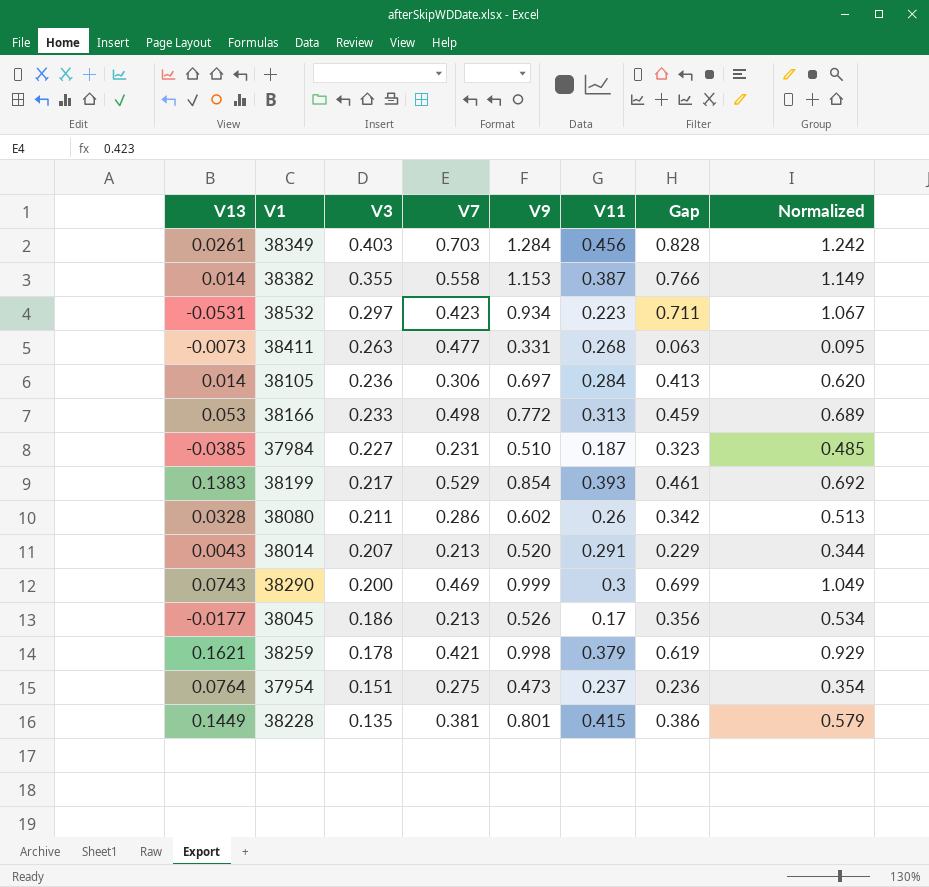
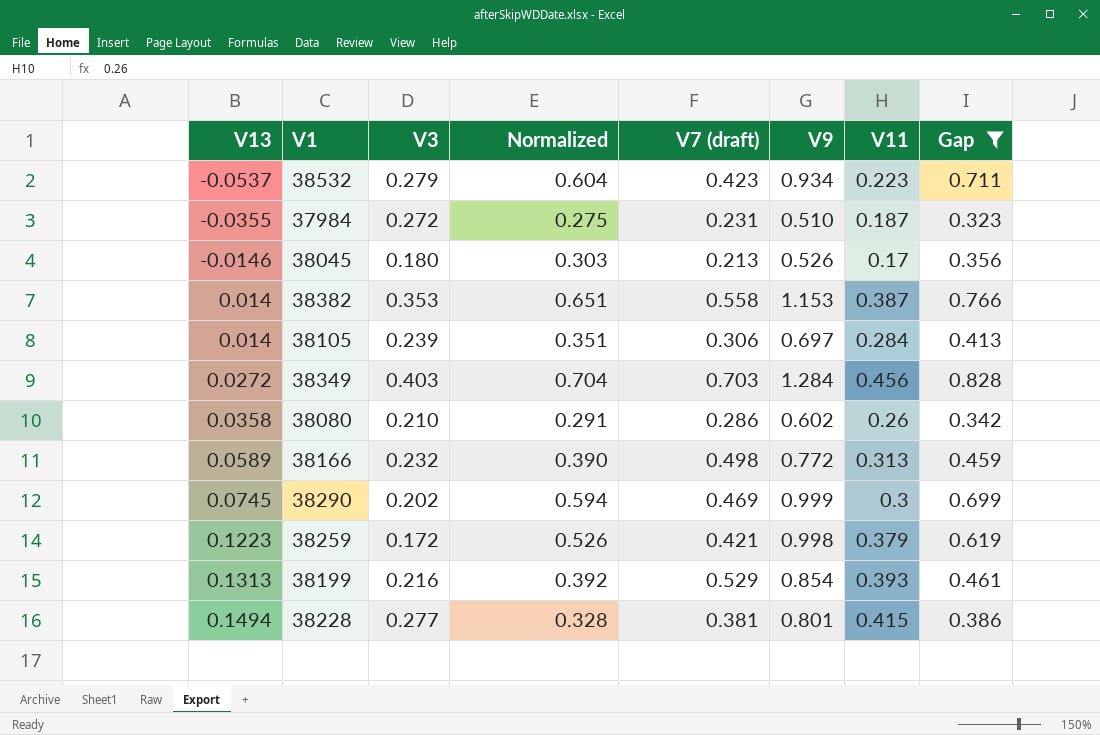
filter: none -> Gap >= 0.323
row order: V3 descending -> V13 ascending
column Normalized | formula: [Gap] * 1.5 -> [Gap] * 0.85
column Normalized | position: 8 -> 4
column name: V7 -> V7 (draft)
38532 | V13: -0.0531 -> -0.0537
38532 | V3: 0.297 -> 0.279
37984 | V13: -0.0385 -> -0.0355
37984 | V3: 0.227 -> 0.272
38045 | V13: -0.0177 -> -0.0146
38045 | V3: 0.186 -> 0.180
38382 | V3: 0.355 -> 0.353
38105 | V3: 0.236 -> 0.239
38349 | V13: 0.0261 -> 0.0272
38080 | V13: 0.0328 -> 0.0358
38080 | V3: 0.211 -> 0.210
38166 | V13: 0.053 -> 0.0589
38166 | V3: 0.233 -> 0.232
38290 | V13: 0.0743 -> 0.0745
38290 | V3: 0.200 -> 0.202
38259 | V13: 0.1621 -> 0.1223
38259 | V3: 0.178 -> 0.172
38199 | V13: 0.1383 -> 0.1313
38199 | V3: 0.217 -> 0.216
38228 | V13: 0.1449 -> 0.1494
38228 | V3: 0.135 -> 0.277

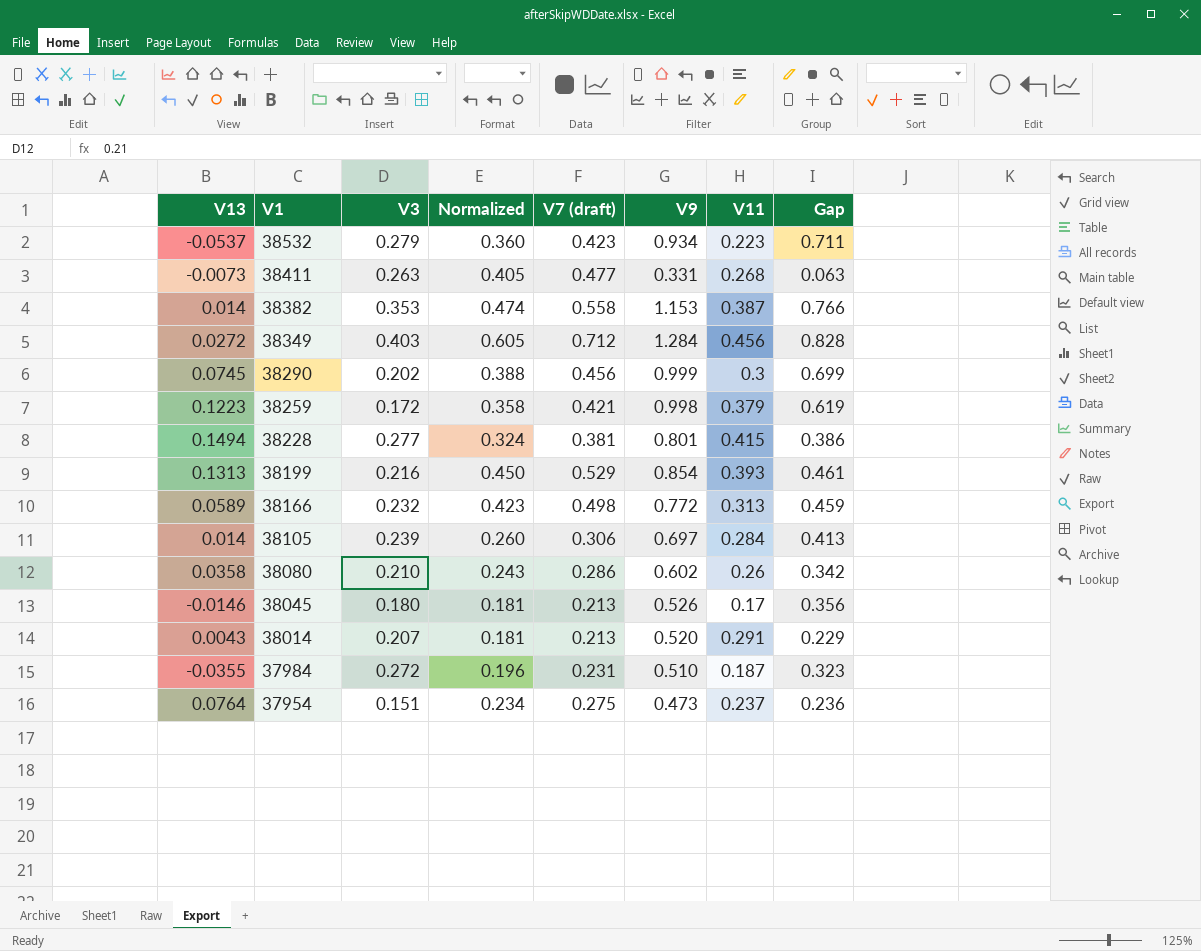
filter: Gap >= 0.323 -> none
row order: V13 ascending -> V1 descending
column Normalized | formula: [Gap] * 0.85 -> [V7 (draft)] * 0.85
38349 | V7 (draft): 0.703 -> 0.712
38290 | V7 (draft): 0.469 -> 0.456

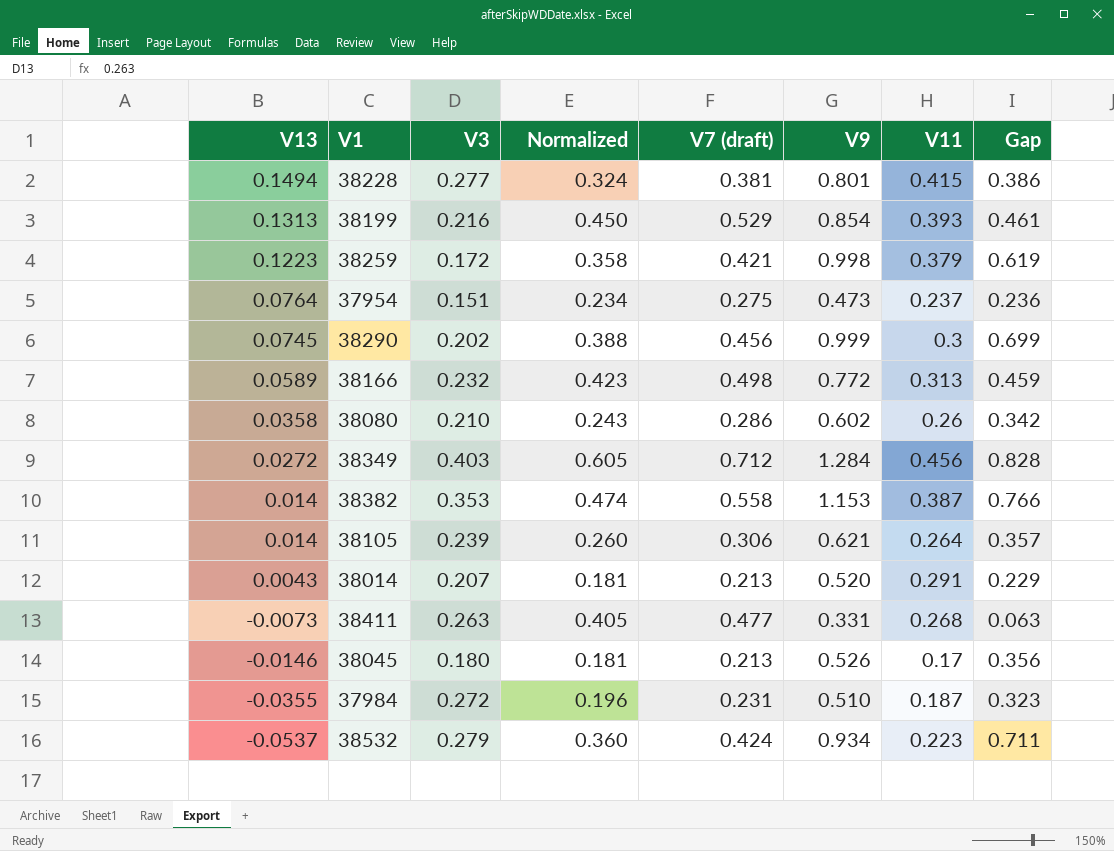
row order: V1 descending -> V13 descending
38105 | V9: 0.697 -> 0.621
38105 | V11: 0.284 -> 0.264
38105 | Gap: 0.413 -> 0.357
38532 | V7 (draft): 0.423 -> 0.424

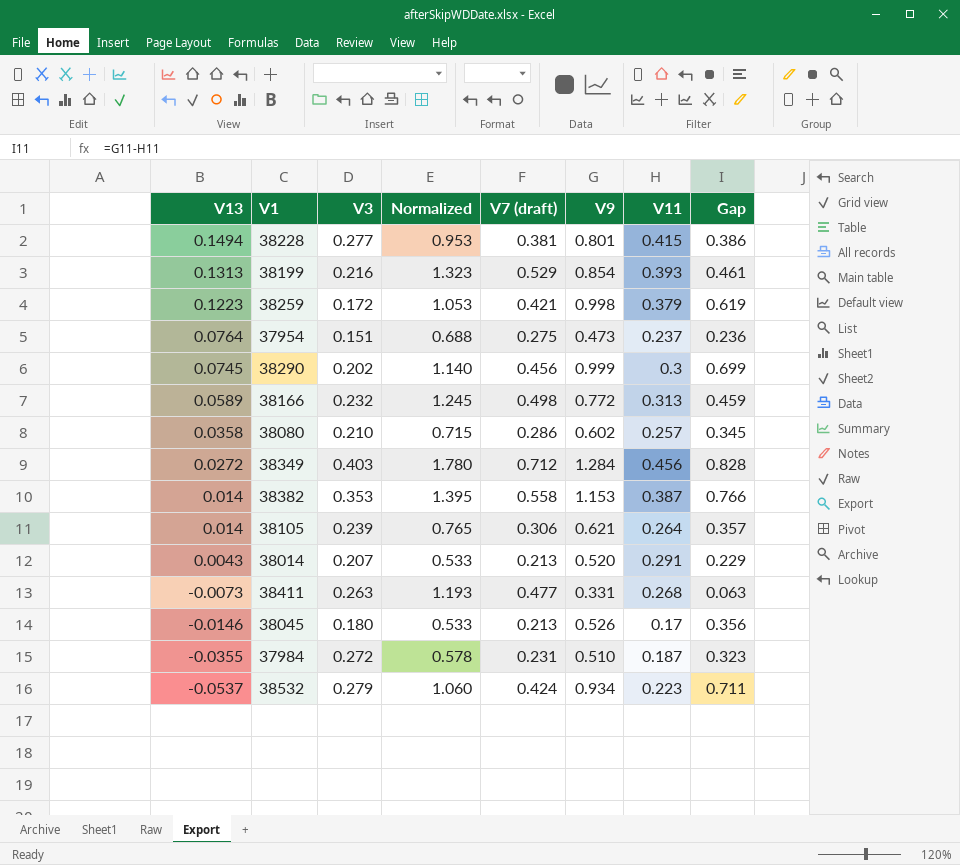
column Normalized | formula: [V7 (draft)] * 0.85 -> [V7 (draft)] * 2.5
38080 | V11: 0.26 -> 0.257
38080 | Gap: 0.342 -> 0.345

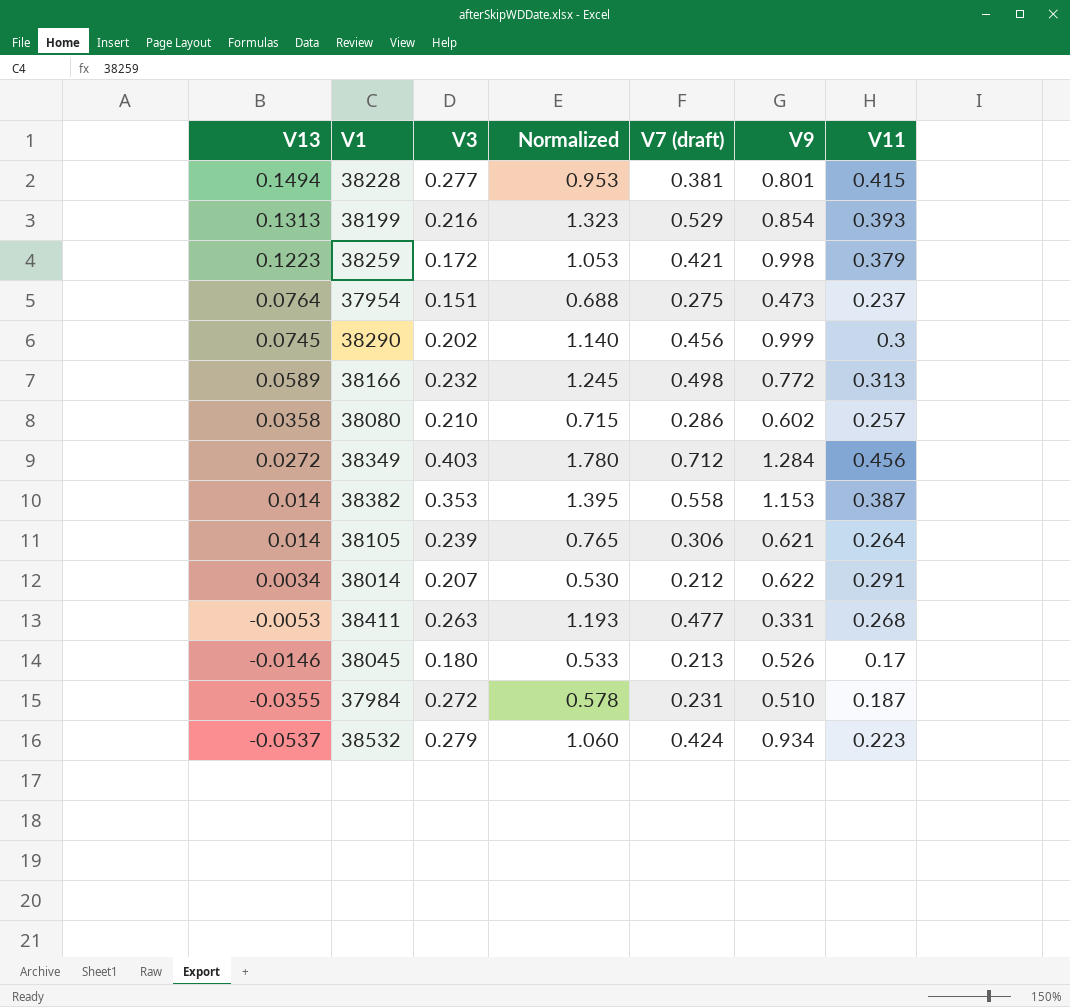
column Gap | formula: [V9] - [V11] -> none
38014 | V13: 0.0043 -> 0.0034
38014 | Normalized: 0.533 -> 0.530
38014 | V7 (draft): 0.213 -> 0.212
38014 | V9: 0.520 -> 0.622
38411 | V13: -0.0073 -> -0.0053

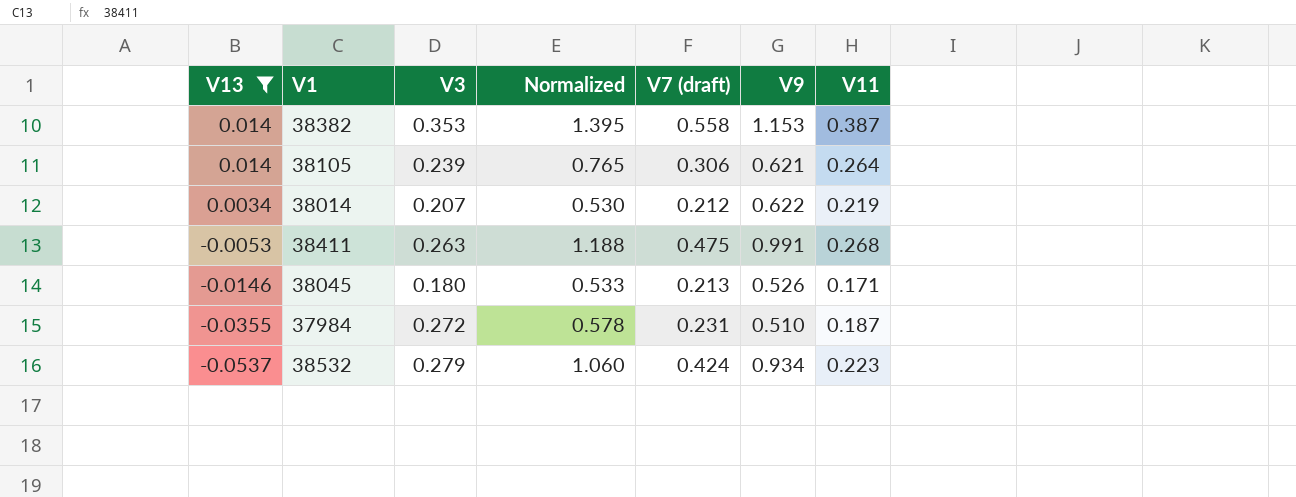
filter: none -> V13 <= 0.014
38014 | V11: 0.291 -> 0.219
38411 | Normalized: 1.193 -> 1.188
38411 | V7 (draft): 0.477 -> 0.475
38411 | V9: 0.331 -> 0.991
38045 | V11: 0.17 -> 0.171

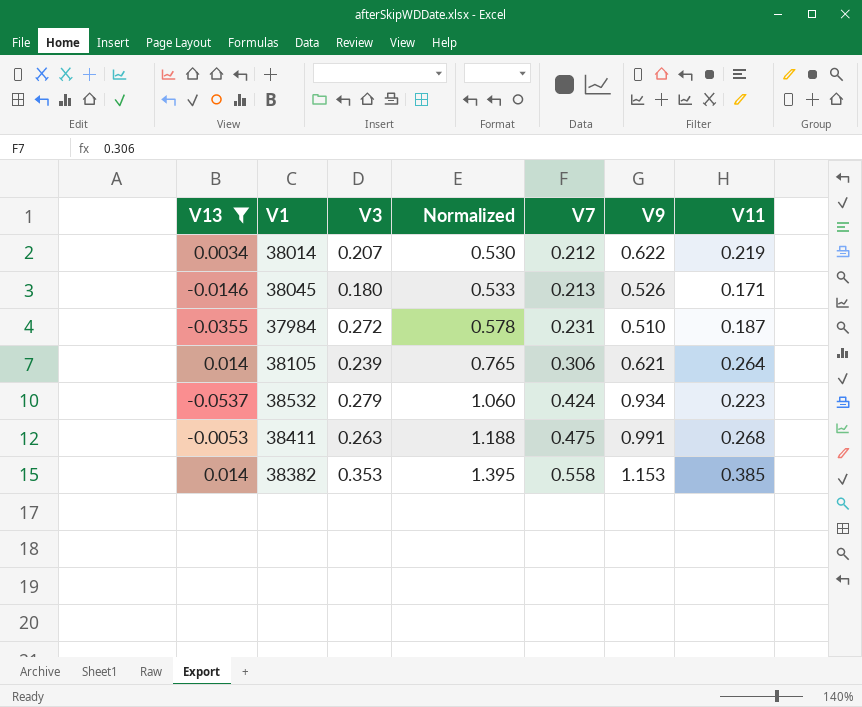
row order: V13 descending -> Normalized ascending
column name: V7 (draft) -> V7
38382 | V11: 0.387 -> 0.385

